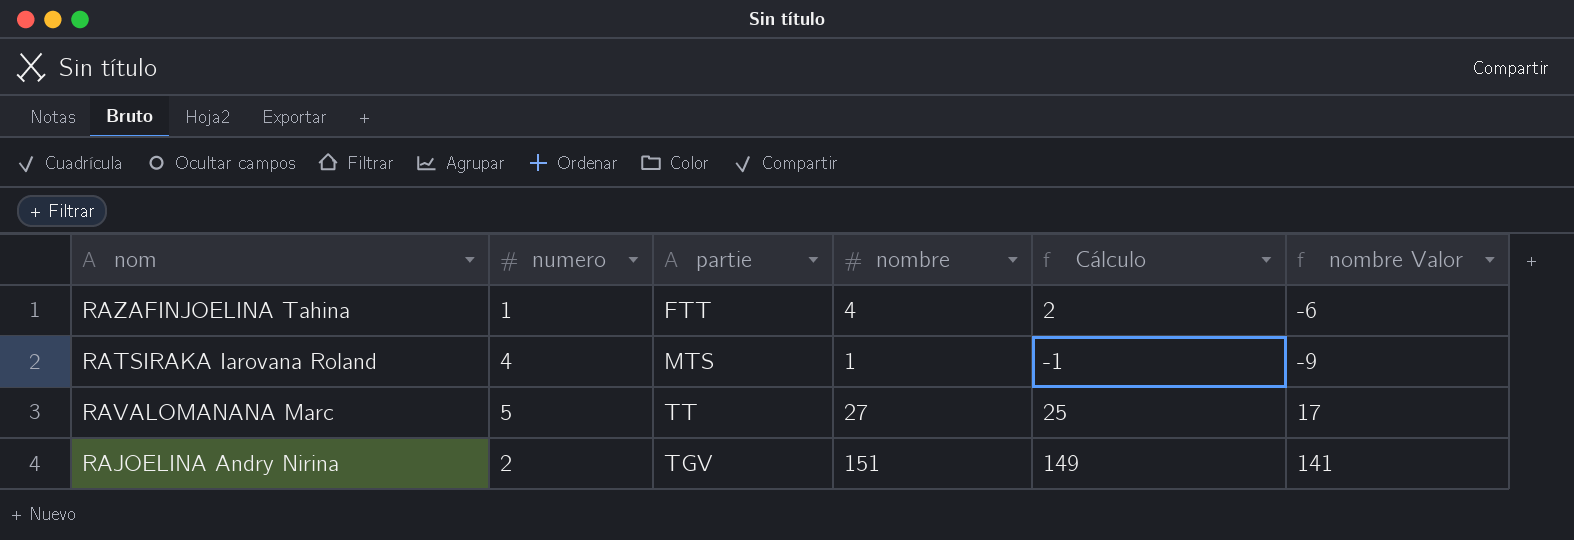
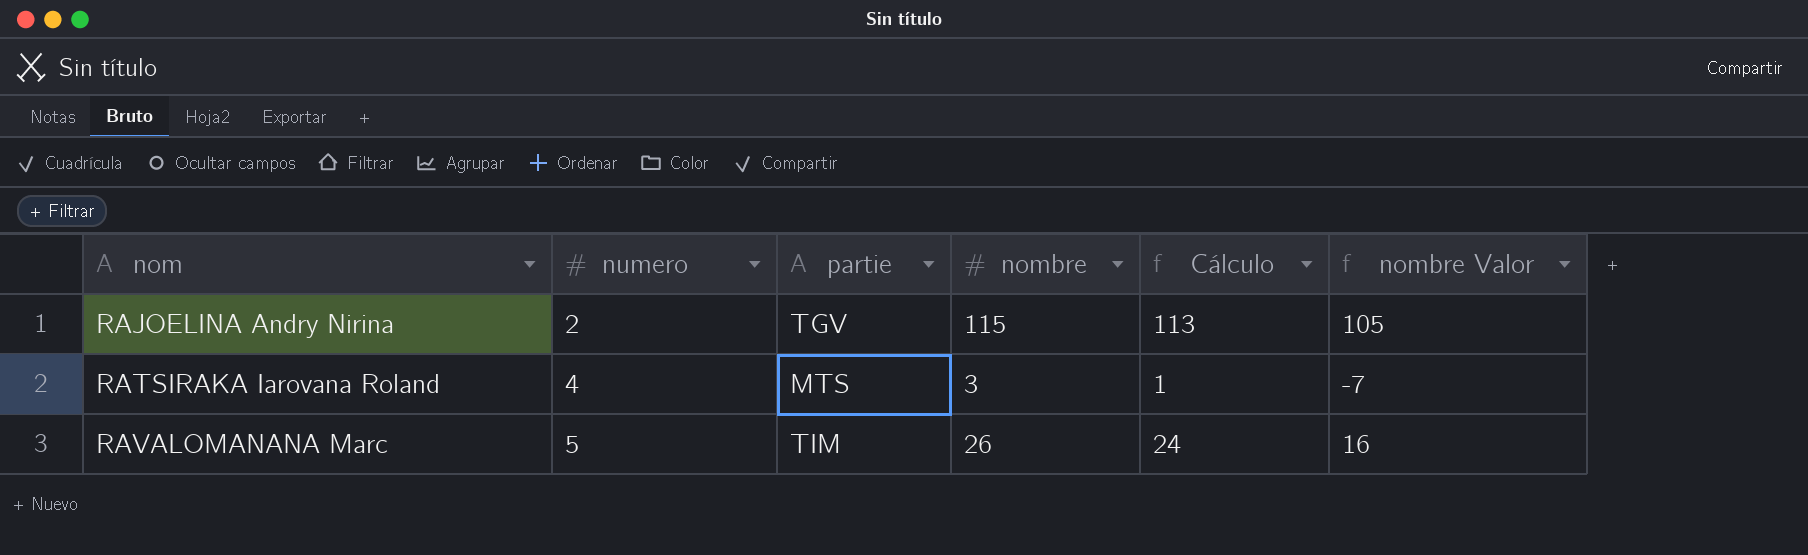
row order: none -> nom ascending
row RAZAFINJOELINA Tahina: 1 | FTT | 4 | 2 | -6 -> none
RAJOELINA Andry Nirina | nombre: 151 -> 115
RAJOELINA Andry Nirina | Cálculo: 149 -> 113
RAJOELINA Andry Nirina | nombre Valor: 141 -> 105
RATSIRAKA Iarovana Roland | nombre: 1 -> 3
RATSIRAKA Iarovana Roland | Cálculo: -1 -> 1
RATSIRAKA Iarovana Roland | nombre Valor: -9 -> -7
RAVALOMANANA Marc | partie: TT -> TIM
RAVALOMANANA Marc | nombre: 27 -> 26
RAVALOMANANA Marc | Cálculo: 25 -> 24
RAVALOMANANA Marc | nombre Valor: 17 -> 16

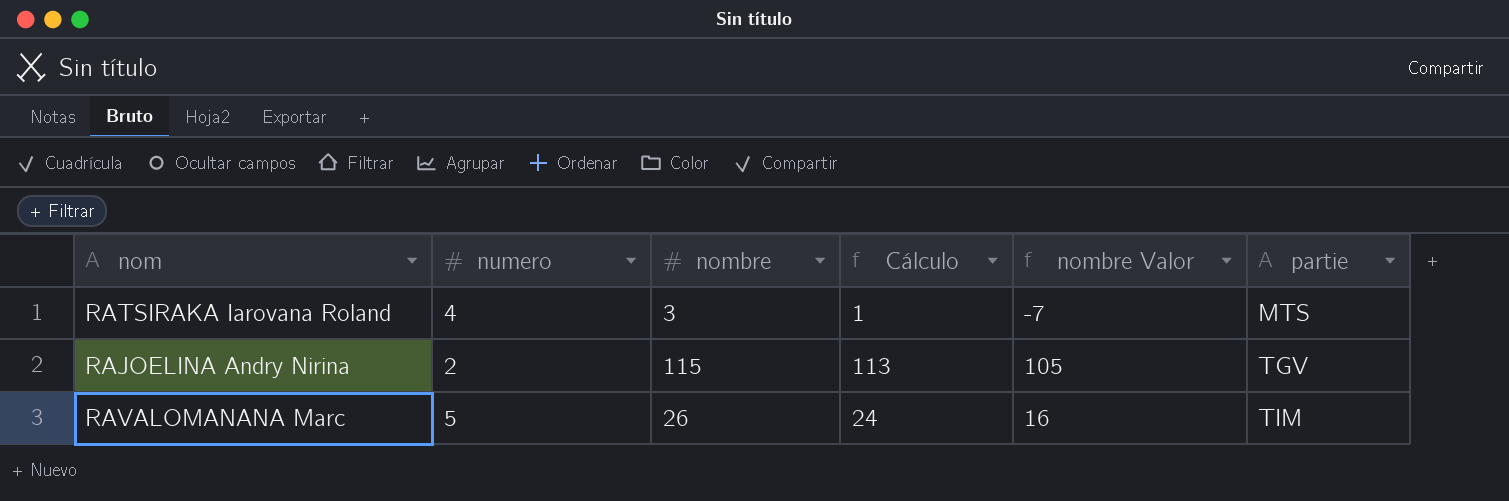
row order: nom ascending -> partie ascending
column partie | position: 3 -> 6

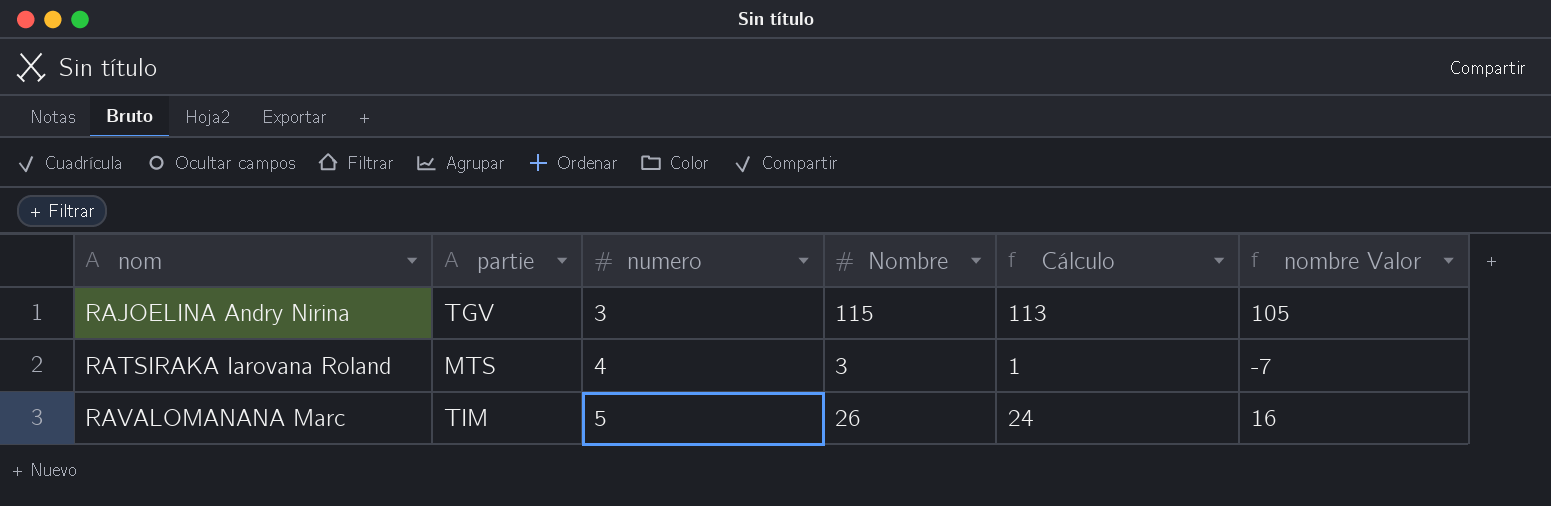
row order: partie ascending -> nom ascending
column partie | position: 6 -> 2
column name: nombre -> Nombre
RAJOELINA Andry Nirina | numero: 2 -> 3

